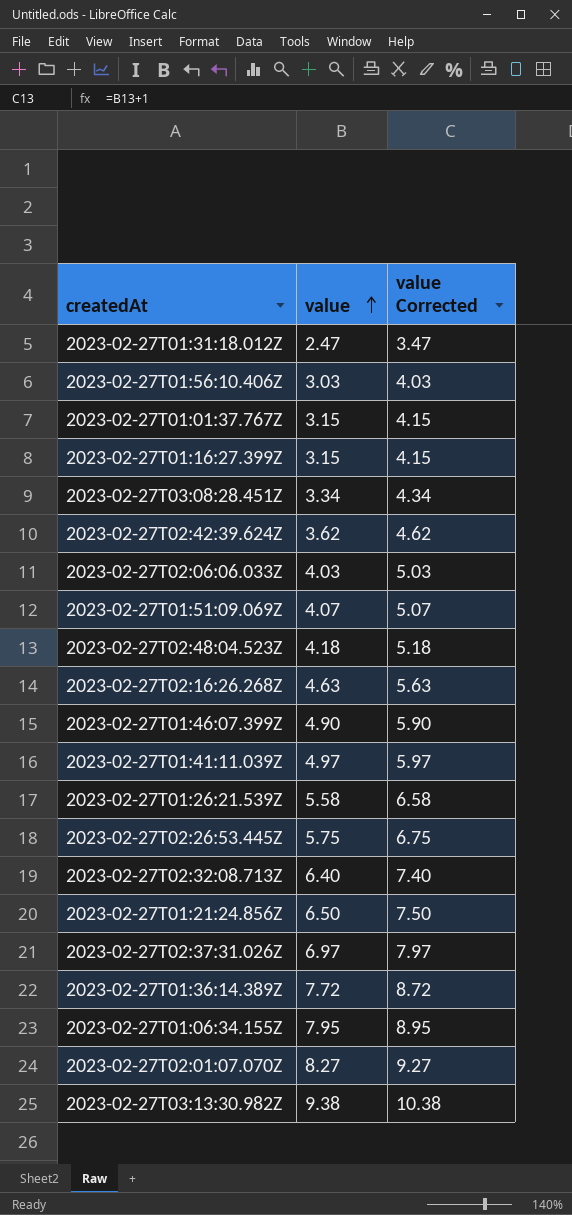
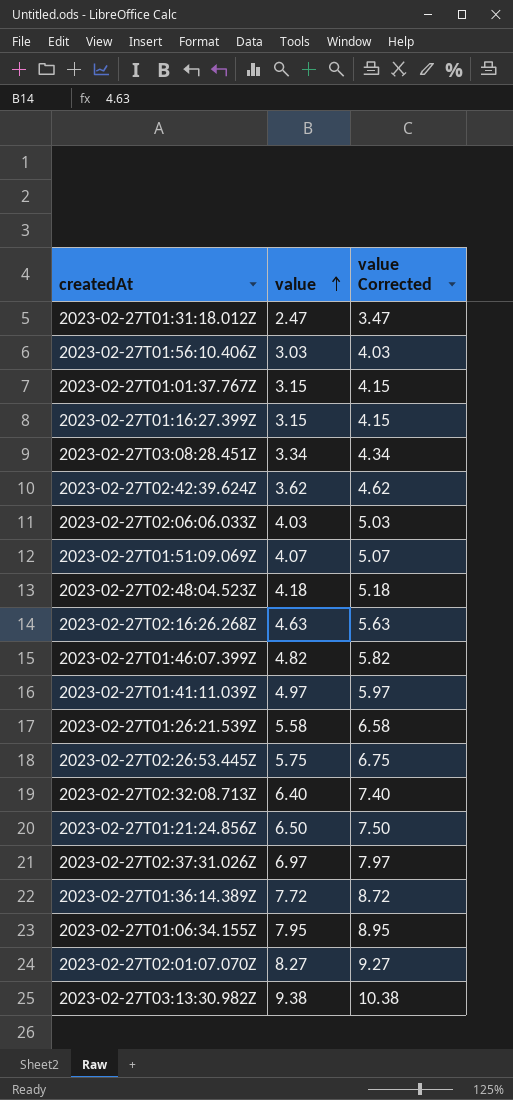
2023-02-27T01:46:07.399Z | value: 4.90 -> 4.82
2023-02-27T01:46:07.399Z | value Corrected: 5.90 -> 5.82

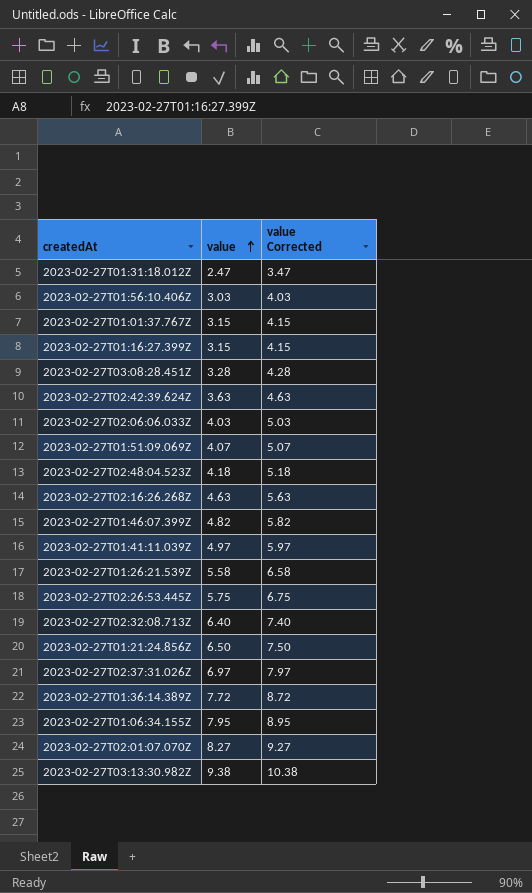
2023-02-27T03:08:28.451Z | value: 3.34 -> 3.28
2023-02-27T03:08:28.451Z | value Corrected: 4.34 -> 4.28
2023-02-27T02:42:39.624Z | value: 3.62 -> 3.63
2023-02-27T02:42:39.624Z | value Corrected: 4.62 -> 4.63

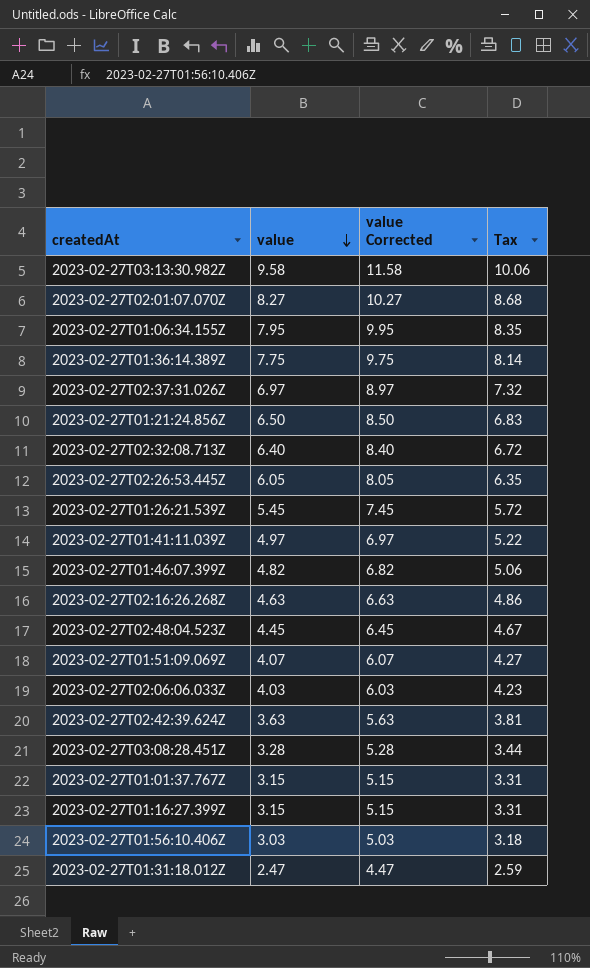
row order: value ascending -> value descending
column value Corrected | formula: [value] + 1 -> [value] + 2
column Tax | formula: none -> [value] * 1.05
2023-02-27T03:13:30.982Z | value: 9.38 -> 9.58
2023-02-27T01:36:14.389Z | value: 7.72 -> 7.75
2023-02-27T02:26:53.445Z | value: 5.75 -> 6.05
2023-02-27T01:26:21.539Z | value: 5.58 -> 5.45
2023-02-27T02:48:04.523Z | value: 4.18 -> 4.45

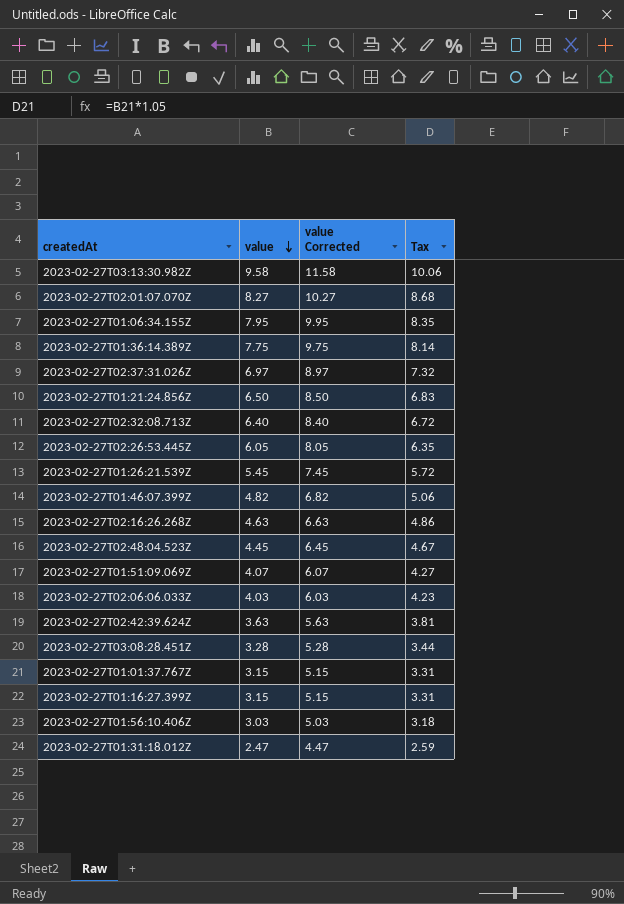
row 2023-02-27T01:41:11.039Z: 4.97 | 6.97 | 5.22 -> none

